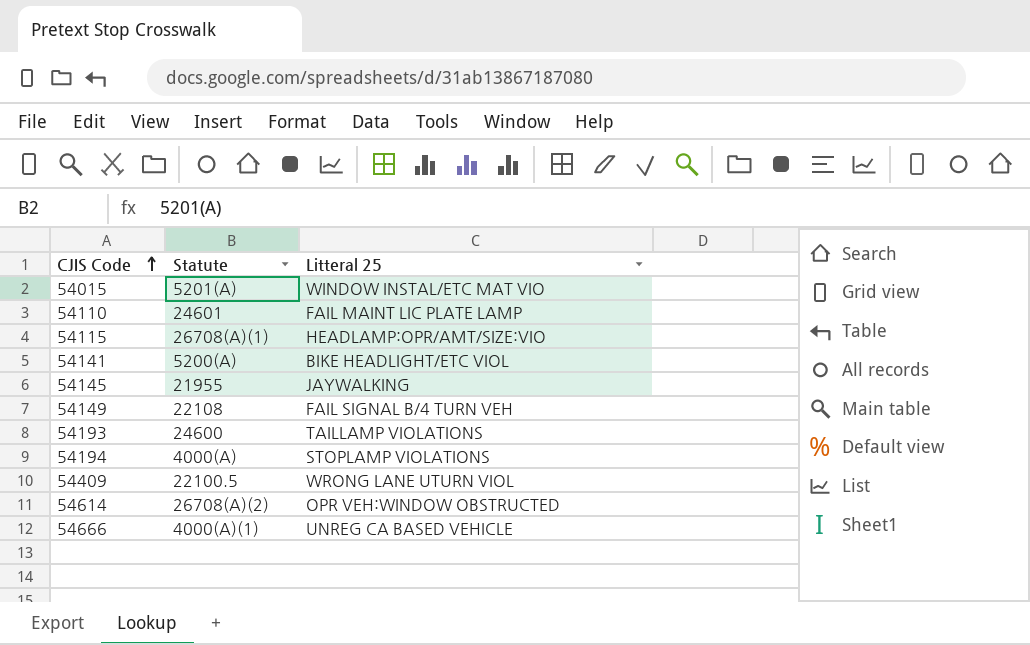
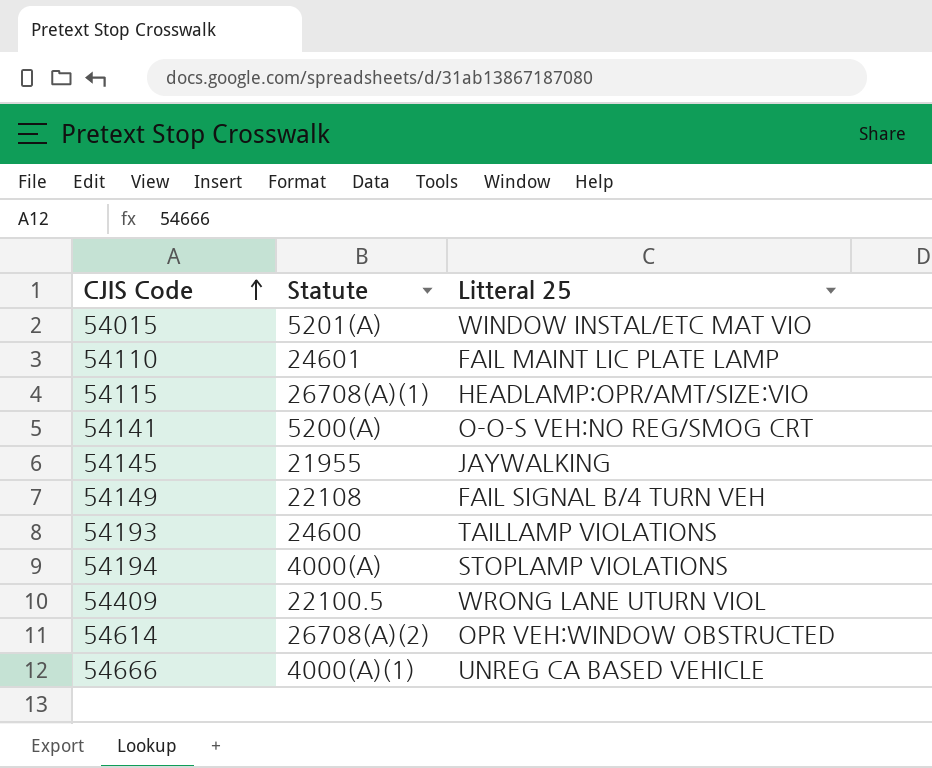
54141 | Litteral 25: BIKE HEADLIGHT/ETC VIOL -> O-O-S VEH:NO REG/SMOG CRT

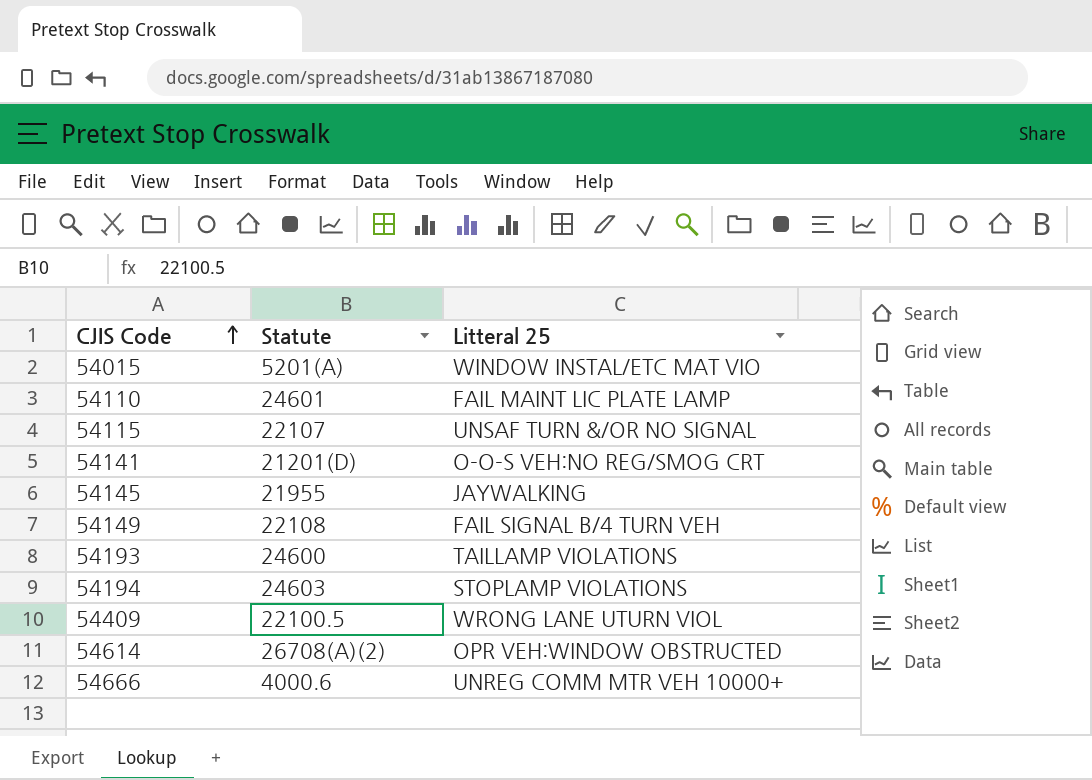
54115 | Statute: 26708(A)(1) -> 22107
54115 | Litteral 25: HEADLAMP:OPR/AMT/SIZE:VIO -> UNSAF TURN &/OR NO SIGNAL
54141 | Statute: 5200(A) -> 21201(D)
54194 | Statute: 4000(A) -> 24603
54666 | Statute: 4000(A)(1) -> 4000.6
54666 | Litteral 25: UNREG CA BASED VEHICLE -> UNREG COMM MTR VEH 10000+

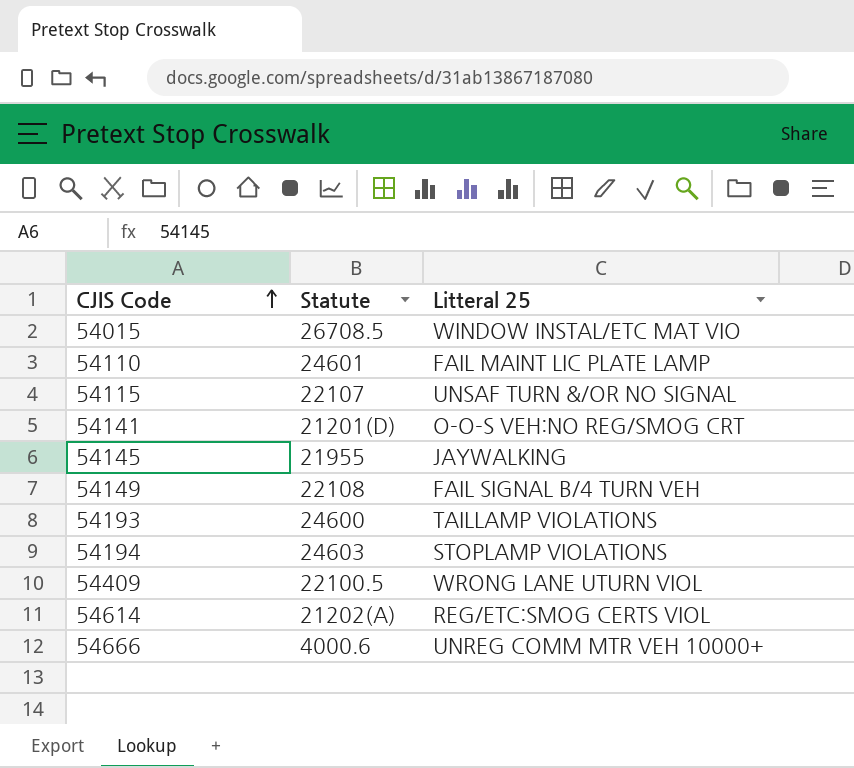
54015 | Statute: 5201(A) -> 26708.5
54614 | Statute: 26708(A)(2) -> 21202(A)
54614 | Litteral 25: OPR VEH:WINDOW OBSTRUCTED -> REG/ETC:SMOG CERTS VIOL

